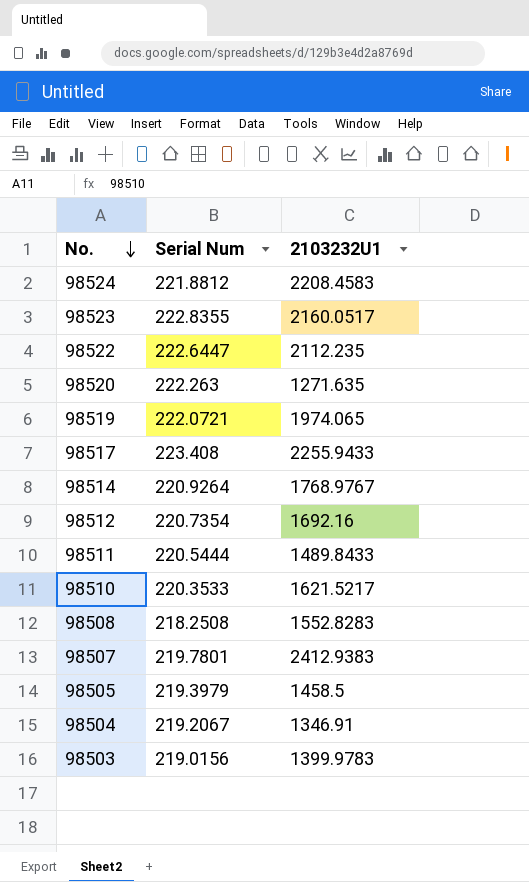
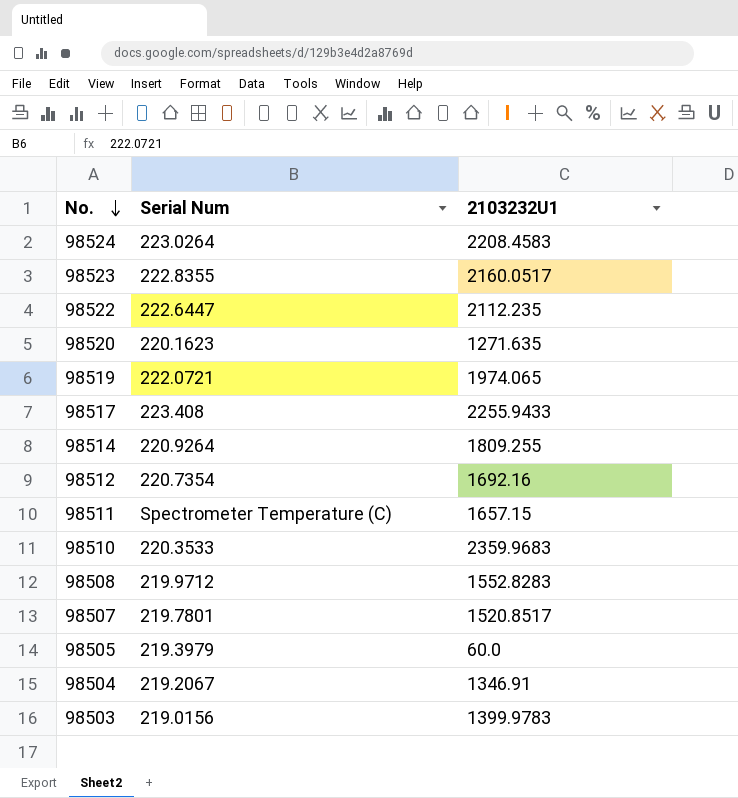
98524 | Serial Num: 221.8812 -> 223.0264
98520 | Serial Num: 222.263 -> 220.1623
98514 | 2103232U1: 1768.9767 -> 1809.255
98511 | Serial Num: 220.5444 -> Spectrometer Temperature (C)
98511 | 2103232U1: 1489.8433 -> 1657.15
98510 | 2103232U1: 1621.5217 -> 2359.9683
98508 | Serial Num: 218.2508 -> 219.9712
98507 | 2103232U1: 2412.9383 -> 1520.8517
98505 | 2103232U1: 1458.5 -> 60.0

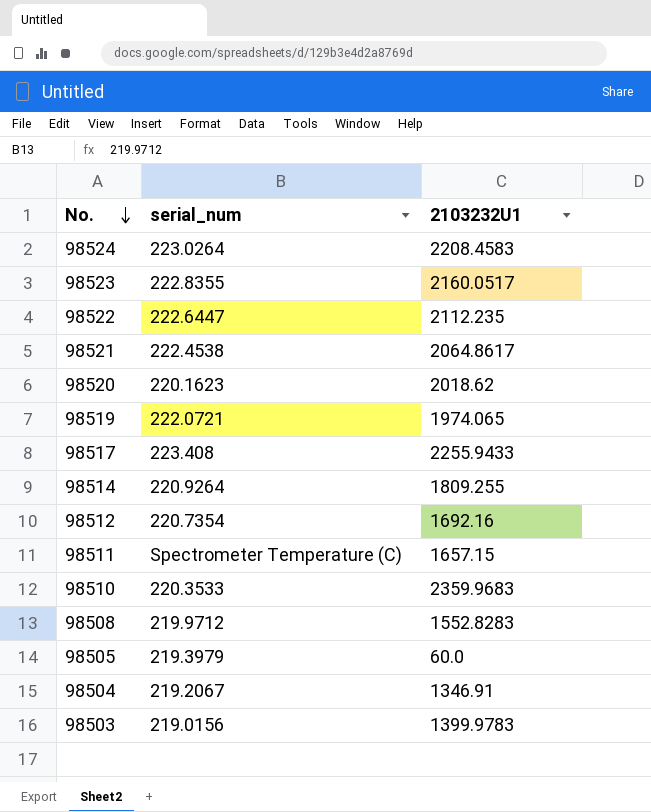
column name: Serial Num -> serial_num
row 98507: 219.7801 | 1520.8517 -> none
row 98521: none -> 222.4538 | 2064.8617
98520 | 2103232U1: 1271.635 -> 2018.62

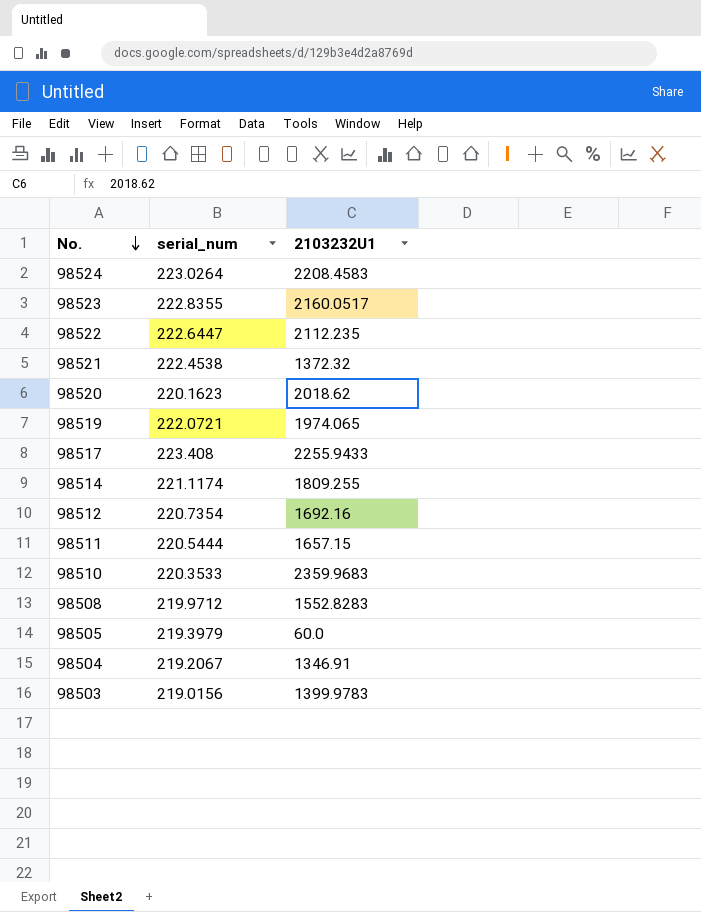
98521 | 2103232U1: 2064.8617 -> 1372.32
98514 | serial_num: 220.9264 -> 221.1174
98511 | serial_num: Spectrometer Temperature (C) -> 220.5444

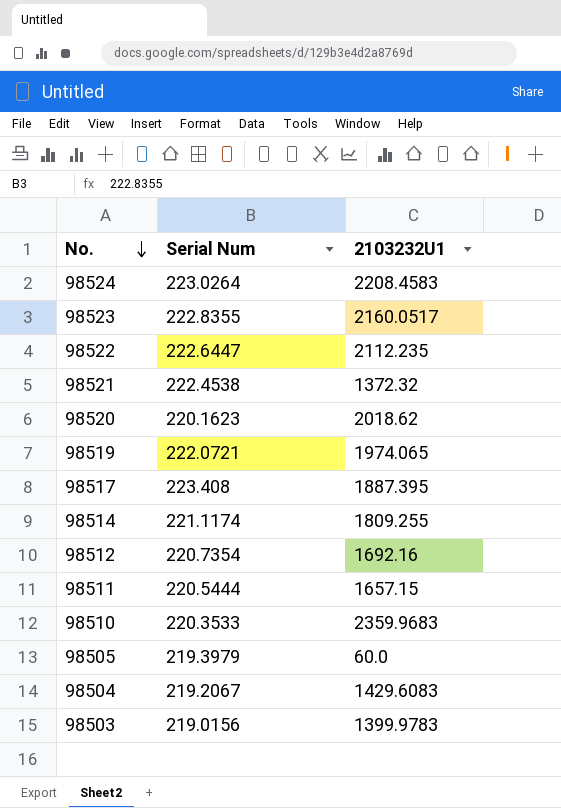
column name: serial_num -> Serial Num
row 98508: 219.9712 | 1552.8283 -> none
98517 | 2103232U1: 2255.9433 -> 1887.395
98504 | 2103232U1: 1346.91 -> 1429.6083

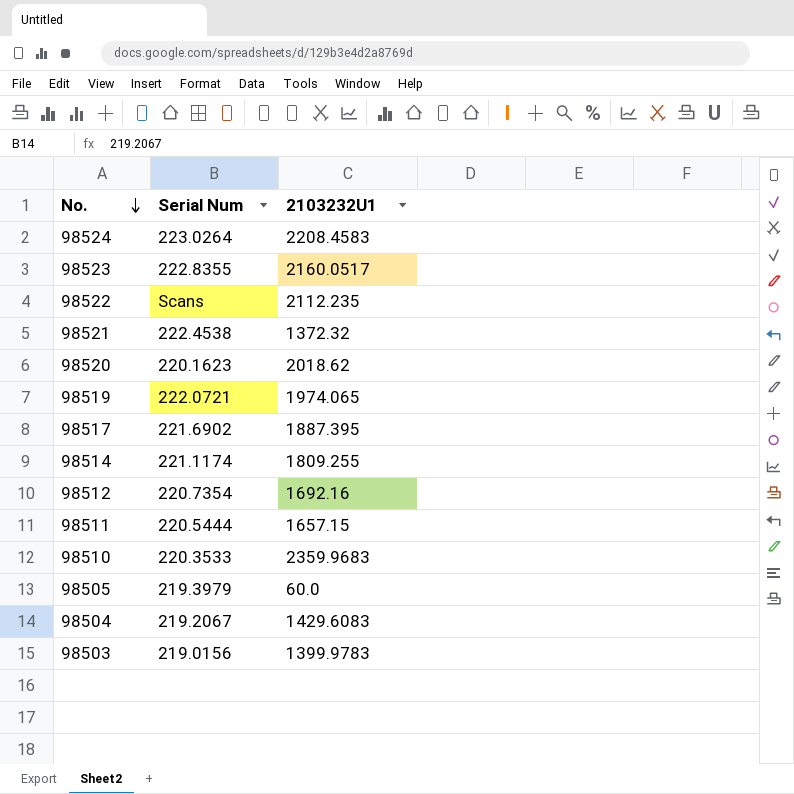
98522 | Serial Num: 222.6447 -> Scans
98517 | Serial Num: 223.408 -> 221.6902

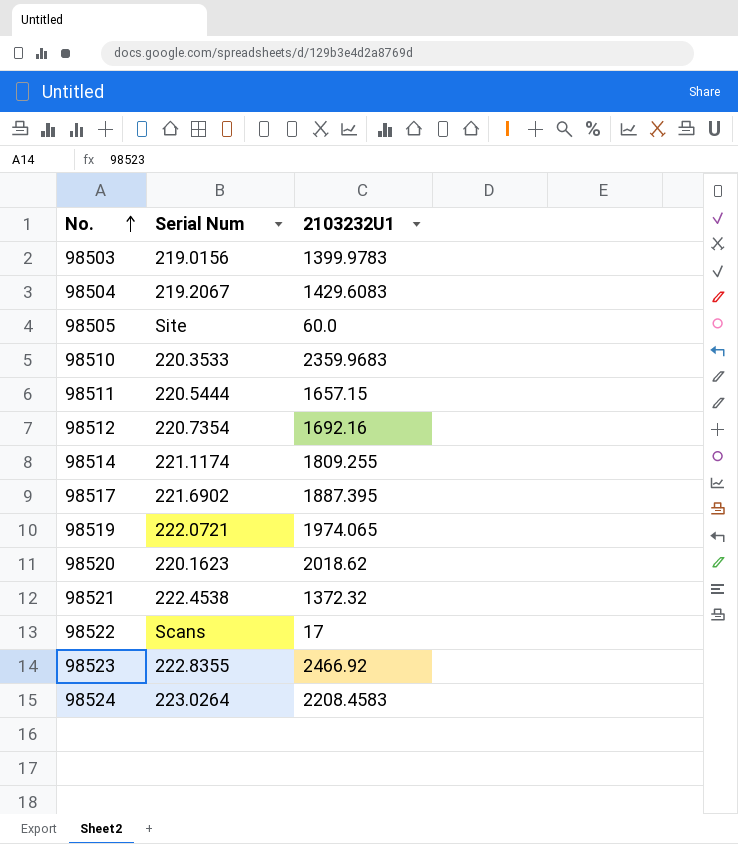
row order: No. descending -> No. ascending
98505 | Serial Num: 219.3979 -> Site
98522 | 2103232U1: 2112.235 -> 17
98523 | 2103232U1: 2160.0517 -> 2466.92

